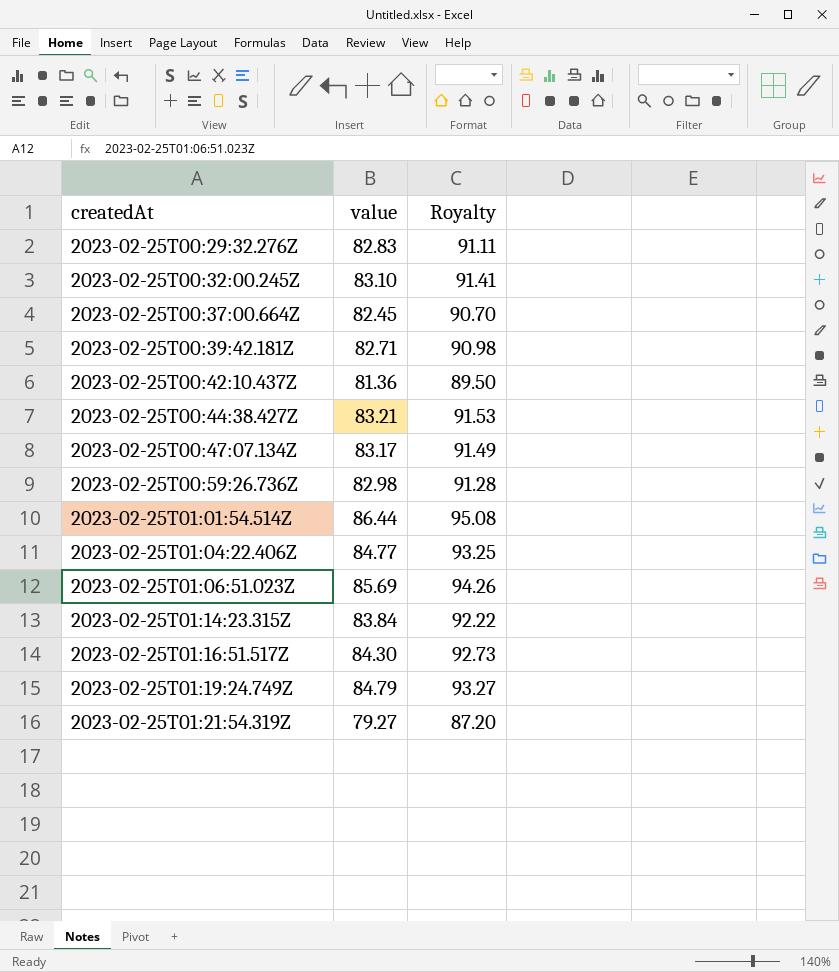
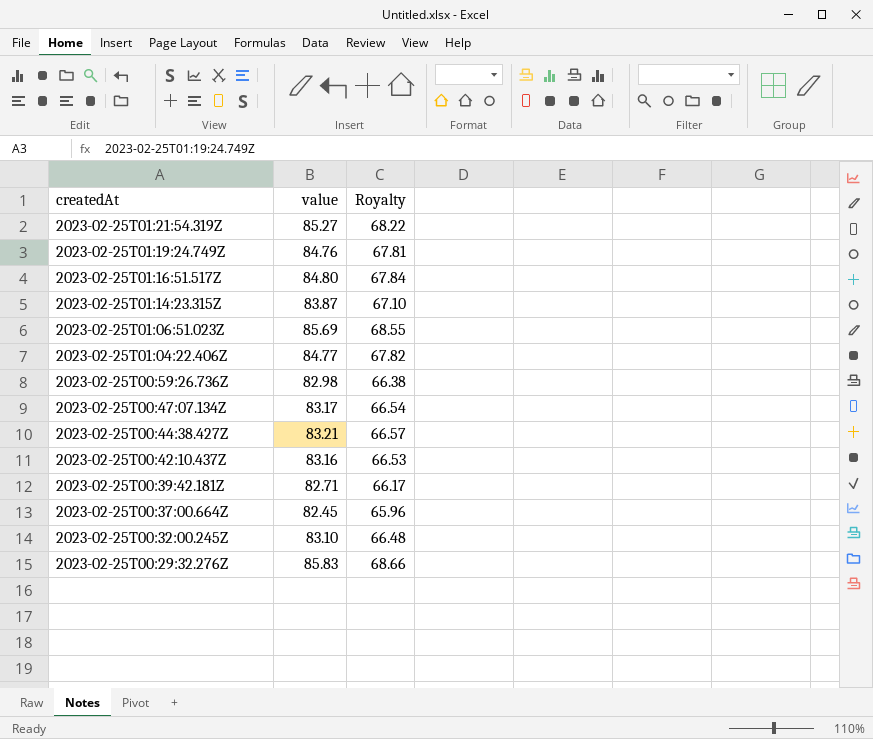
row order: createdAt ascending -> createdAt descending
column Royalty | formula: [value] * 1.1 -> [value] * 0.8
row 2023-02-25T01:01:54.514Z: 86.44 | 95.08 -> none
2023-02-25T01:21:54.319Z | value: 79.27 -> 85.27
2023-02-25T01:19:24.749Z | value: 84.79 -> 84.76
2023-02-25T01:16:51.517Z | value: 84.30 -> 84.80
2023-02-25T01:14:23.315Z | value: 83.84 -> 83.87
2023-02-25T00:42:10.437Z | value: 81.36 -> 83.16
2023-02-25T00:29:32.276Z | value: 82.83 -> 85.83

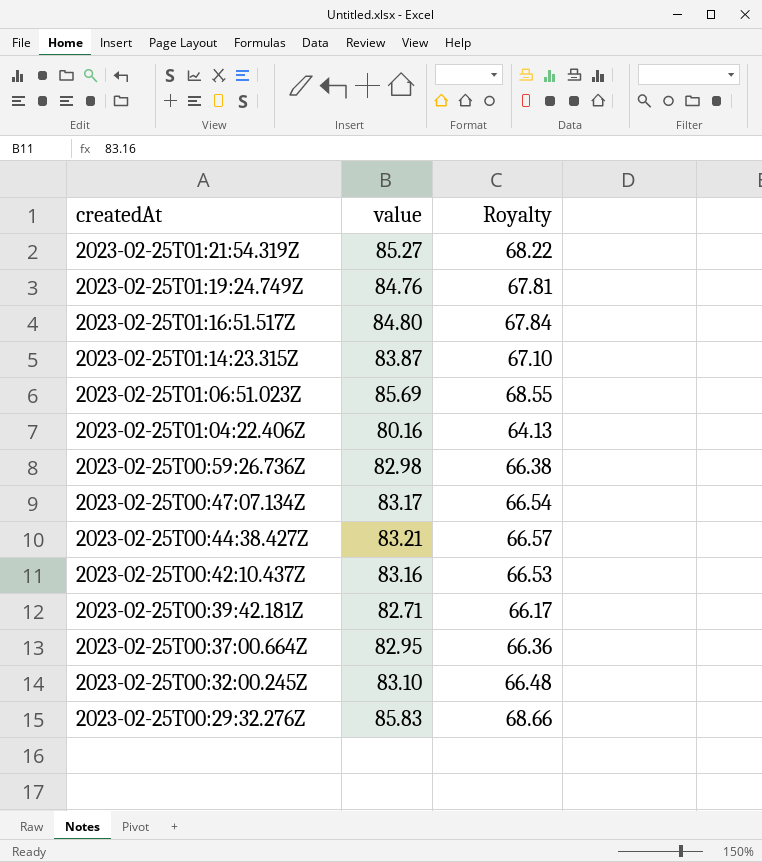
2023-02-25T01:04:22.406Z | value: 84.77 -> 80.16
2023-02-25T01:04:22.406Z | Royalty: 67.82 -> 64.13
2023-02-25T00:37:00.664Z | value: 82.45 -> 82.95
2023-02-25T00:37:00.664Z | Royalty: 65.96 -> 66.36

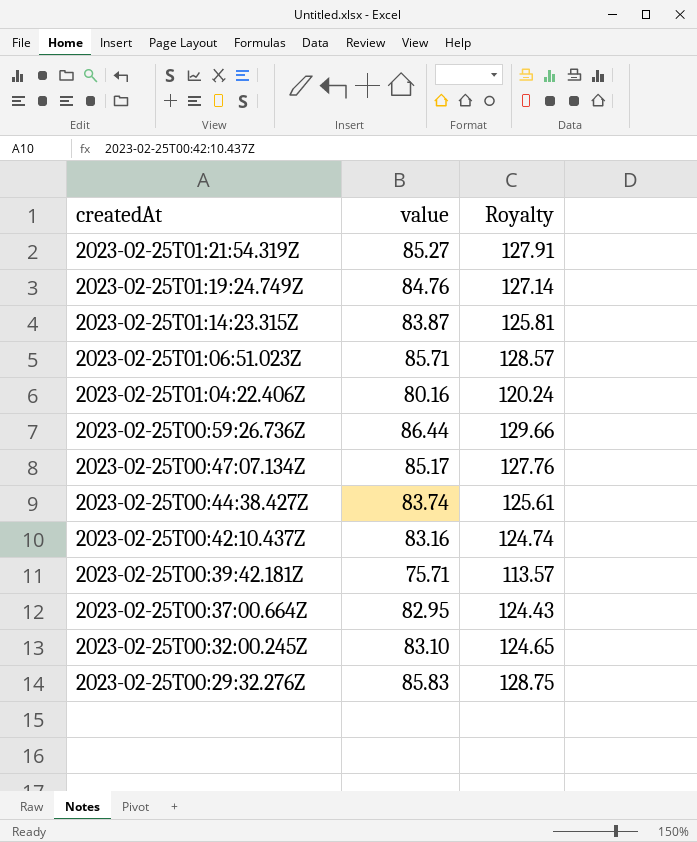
column Royalty | formula: [value] * 0.8 -> [value] * 1.5
row 2023-02-25T01:16:51.517Z: 84.80 | 67.84 -> none
2023-02-25T01:06:51.023Z | value: 85.69 -> 85.71
2023-02-25T00:59:26.736Z | value: 82.98 -> 86.44
2023-02-25T00:47:07.134Z | value: 83.17 -> 85.17
2023-02-25T00:44:38.427Z | value: 83.21 -> 83.74
2023-02-25T00:39:42.181Z | value: 82.71 -> 75.71

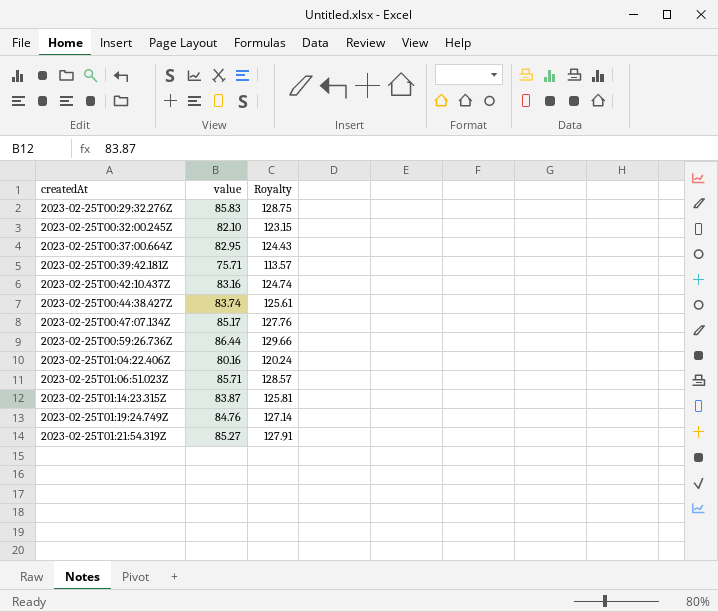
row order: createdAt descending -> createdAt ascending
2023-02-25T00:32:00.245Z | value: 83.10 -> 82.10
2023-02-25T00:32:00.245Z | Royalty: 124.65 -> 123.15

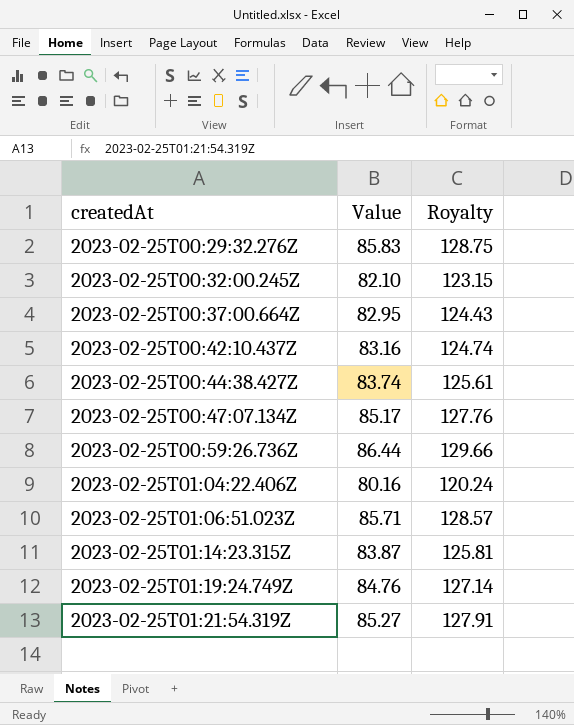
column name: value -> Value
row 2023-02-25T00:39:42.181Z: 75.71 | 113.57 -> none

